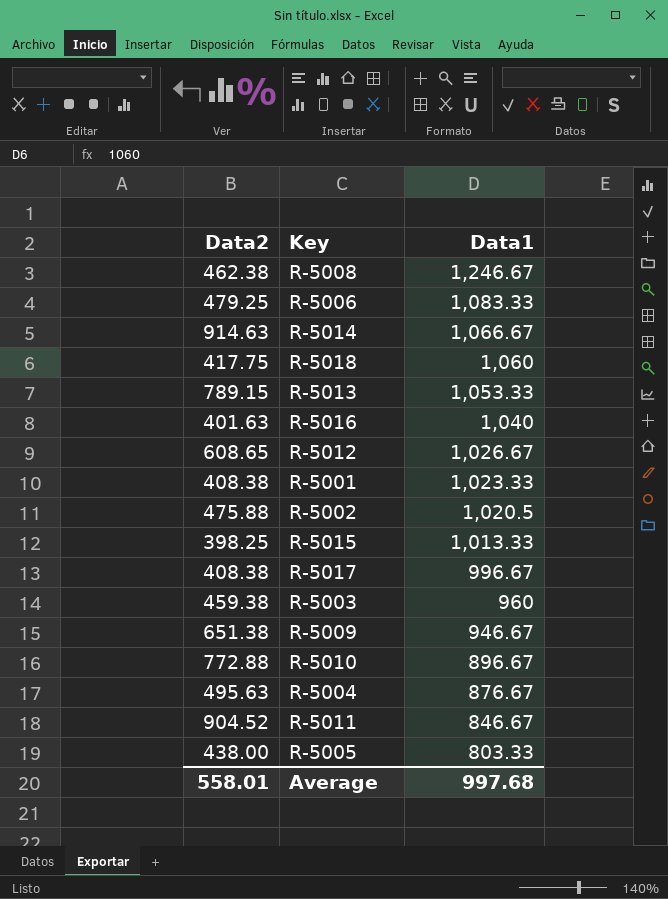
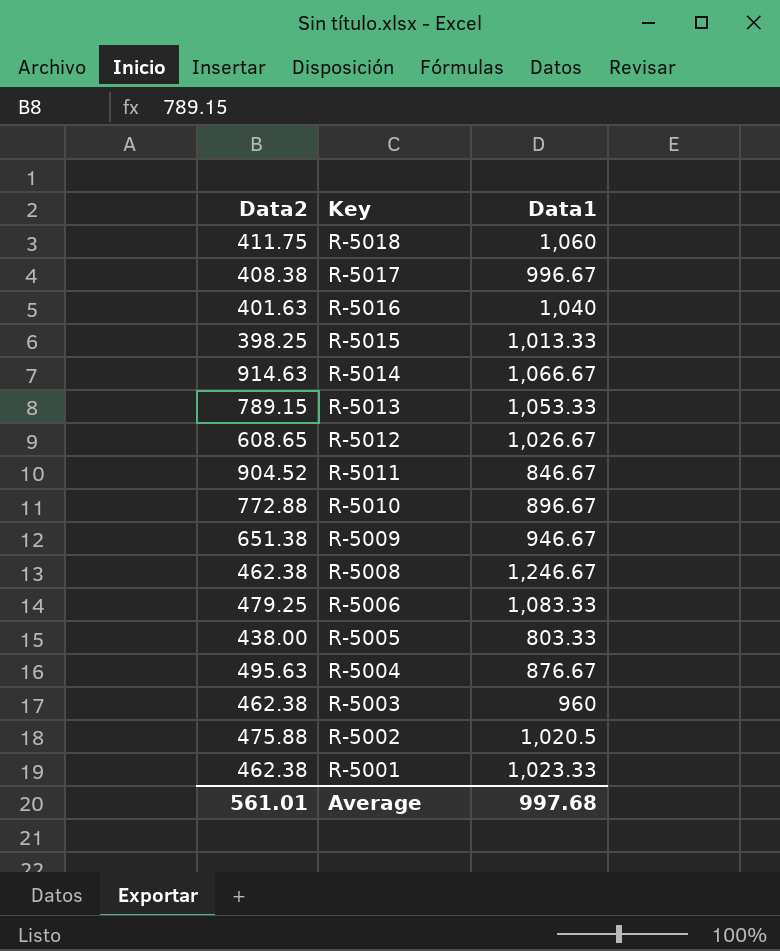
row order: Data1 descending -> Key descending
R-5018 | Data2: 417.75 -> 411.75
R-5003 | Data2: 459.38 -> 462.38
R-5001 | Data2: 408.38 -> 462.38
Average | Data2: 558.01 -> 561.01

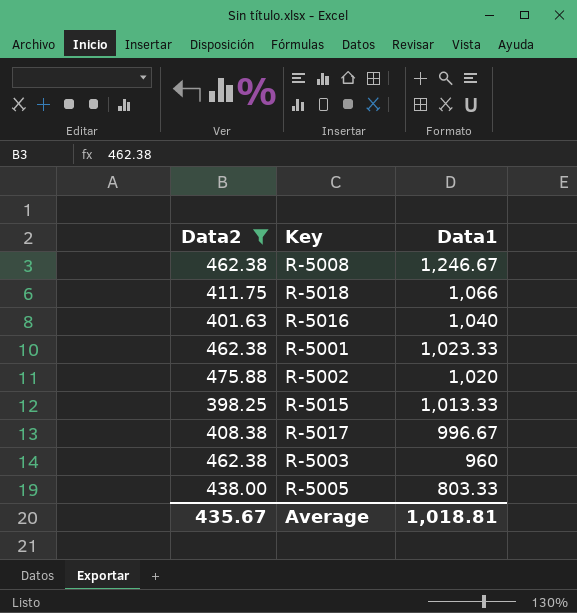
filter: none -> Data2 <= 475.88
row order: Key descending -> Data1 descending
R-5018 | Data1: 1,060 -> 1,066
R-5002 | Data1: 1,020.5 -> 1,020
Average | Data2: 561.01 -> 435.67
Average | Data1: 997.68 -> 1,018.81

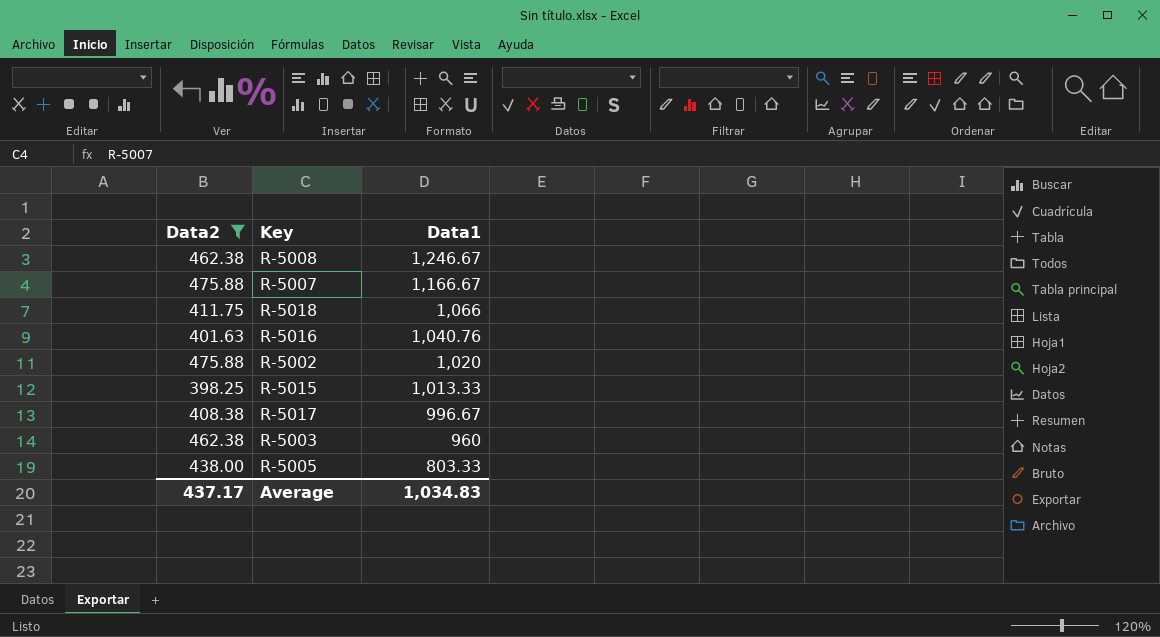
row R-5001: 462.38 | 1,023.33 -> none
row R-5007: none -> 475.88 | 1,166.67
R-5016 | Data1: 1,040 -> 1,040.76
Average | Data2: 435.67 -> 437.17
Average | Data1: 1,018.81 -> 1,034.83

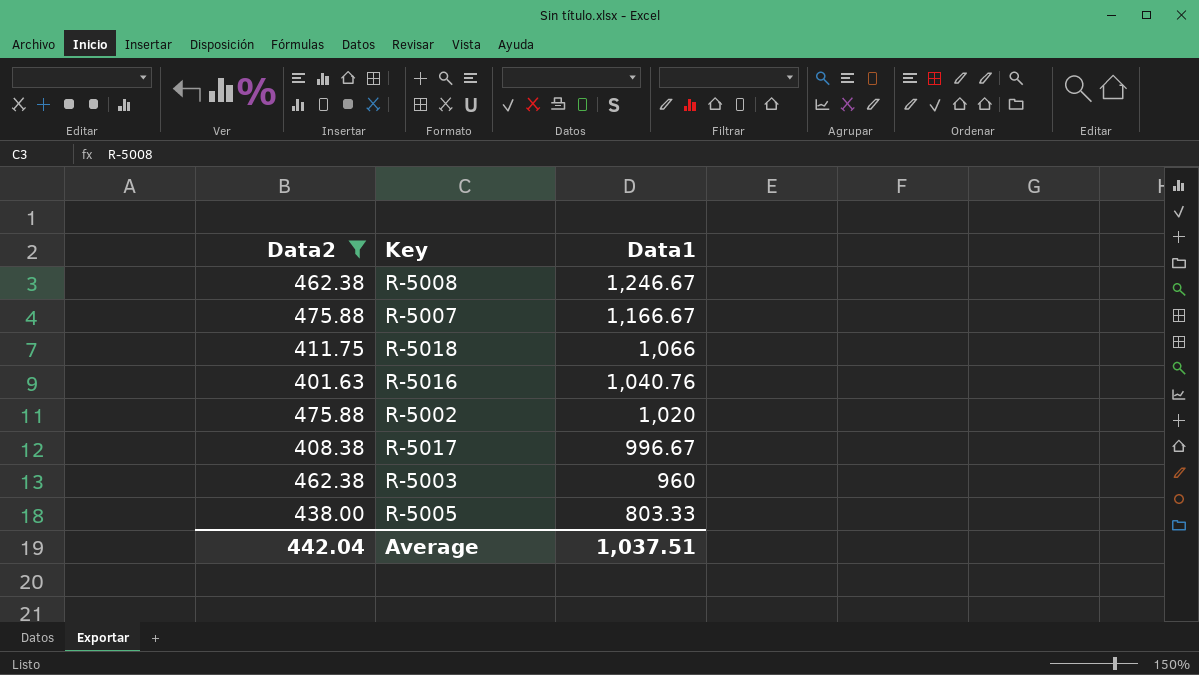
row R-5015: 398.25 | 1,013.33 -> none
Average | Data2: 437.17 -> 442.04
Average | Data1: 1,034.83 -> 1,037.51

